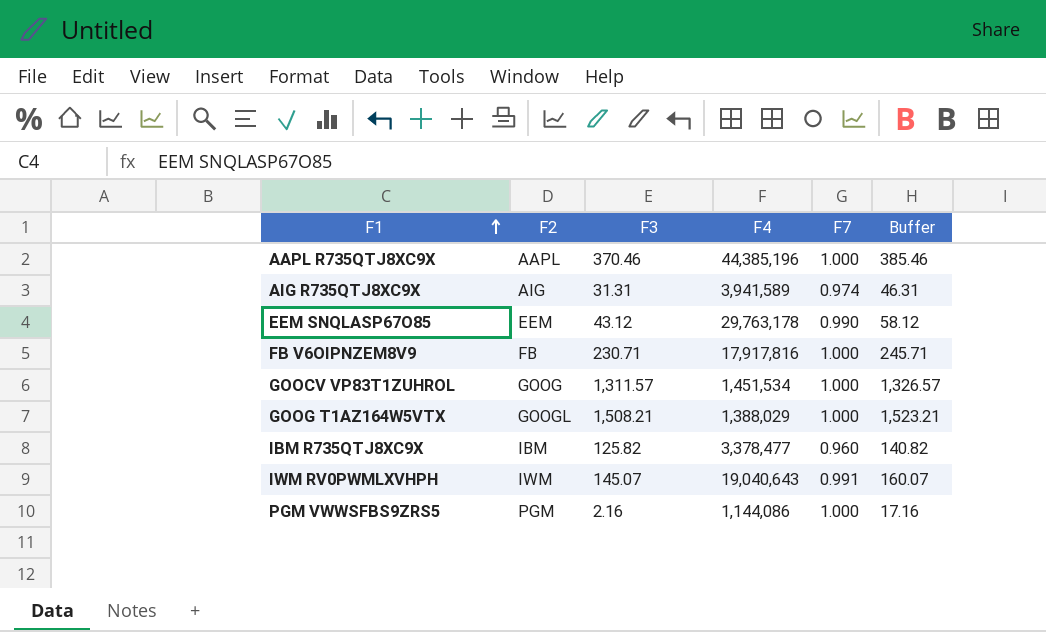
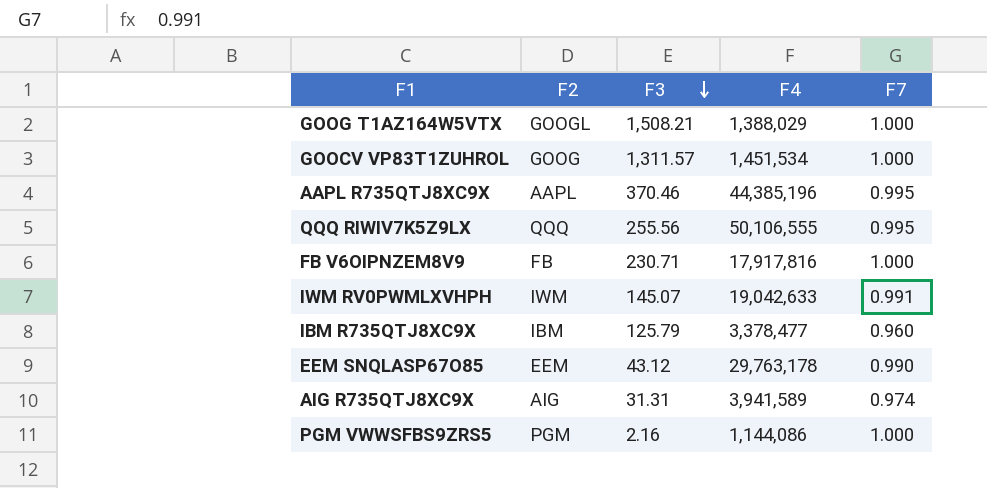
row order: F1 ascending -> F3 descending
column Buffer | formula: [F3] + 15 -> none
AAPL R735QTJ8XC9X | F7: 1.000 -> 0.995
row QQQ RIWIV7K5Z9LX: none -> QQQ | 255.56 | 50,106,555 | 0.995
IWM RV0PWMLXVHPH | F4: 19,040,643 -> 19,042,633
IBM R735QTJ8XC9X | F3: 125.82 -> 125.79

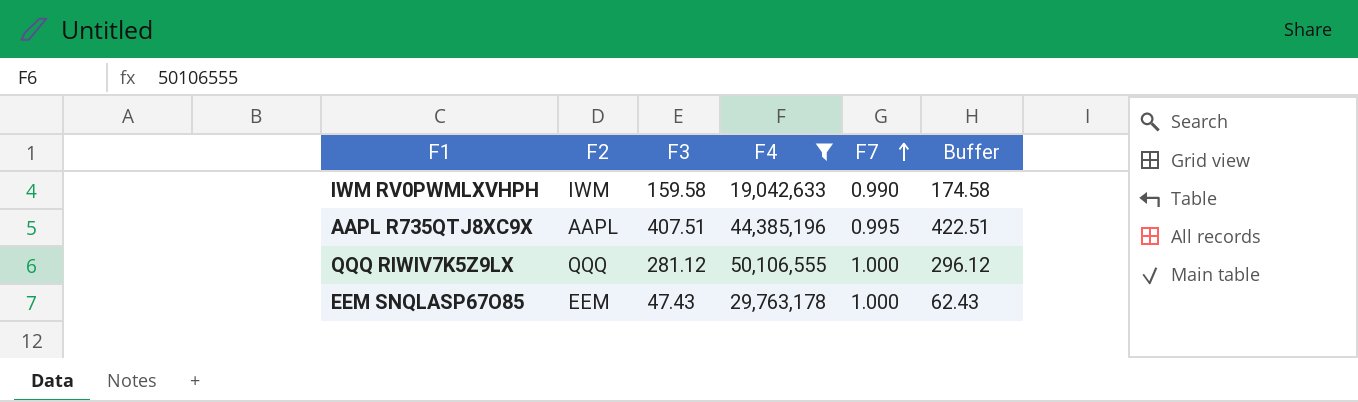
filter: none -> F4 >= 19,042,633
row order: F3 descending -> F7 ascending
column Buffer | formula: none -> [F3] + 15
IWM RV0PWMLXVHPH | F3: 145.07 -> 159.58
IWM RV0PWMLXVHPH | F7: 0.991 -> 0.990
AAPL R735QTJ8XC9X | F3: 370.46 -> 407.51
QQQ RIWIV7K5Z9LX | F3: 255.56 -> 281.12
QQQ RIWIV7K5Z9LX | F7: 0.995 -> 1.000
EEM SNQLASP67O85 | F3: 43.12 -> 47.43
EEM SNQLASP67O85 | F7: 0.990 -> 1.000

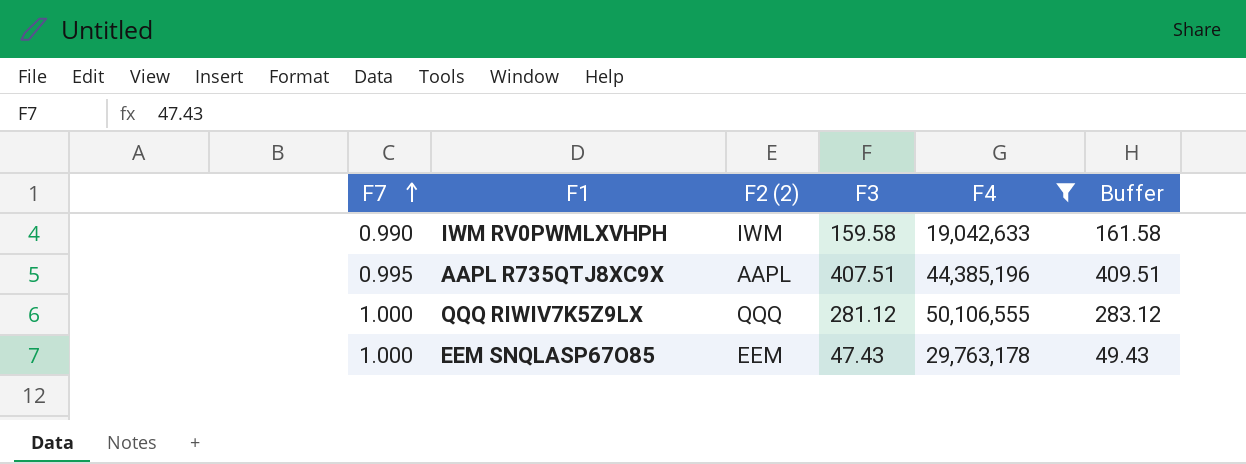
column F7 | position: 5 -> 1
column name: F2 -> F2 (2)
column Buffer | formula: [F3] + 15 -> [F3] + 2

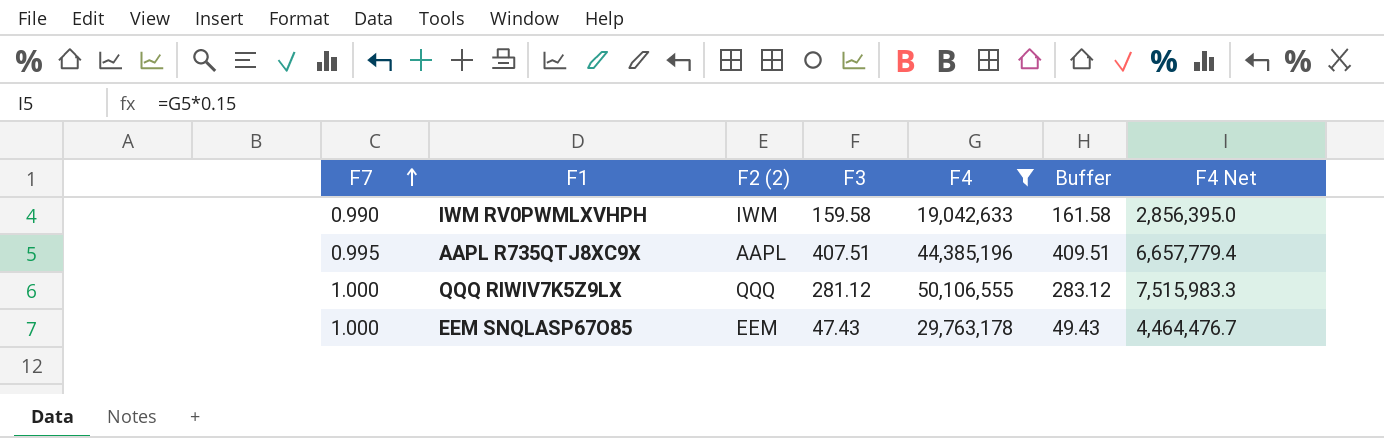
column F4 Net | formula: none -> [F4] * 0.15

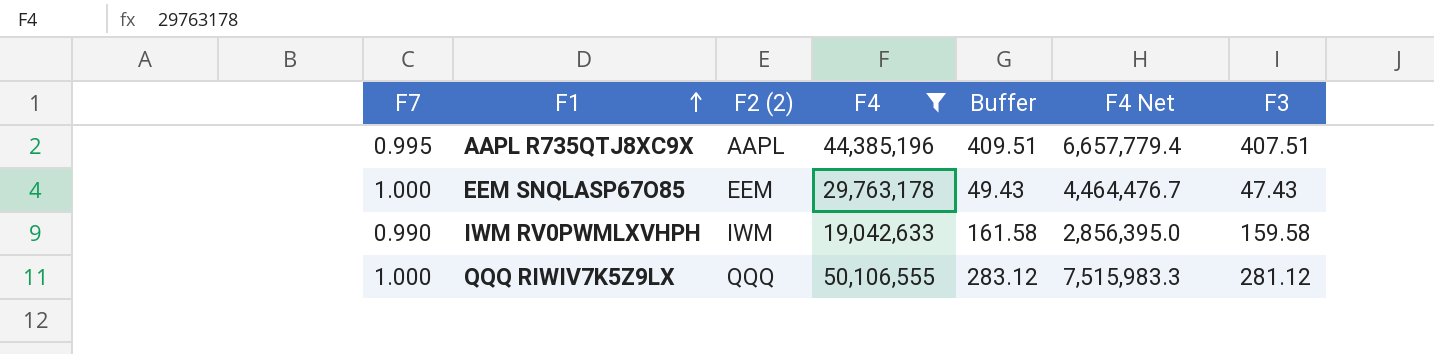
row order: F7 ascending -> F1 ascending
column F3 | position: 4 -> 7

